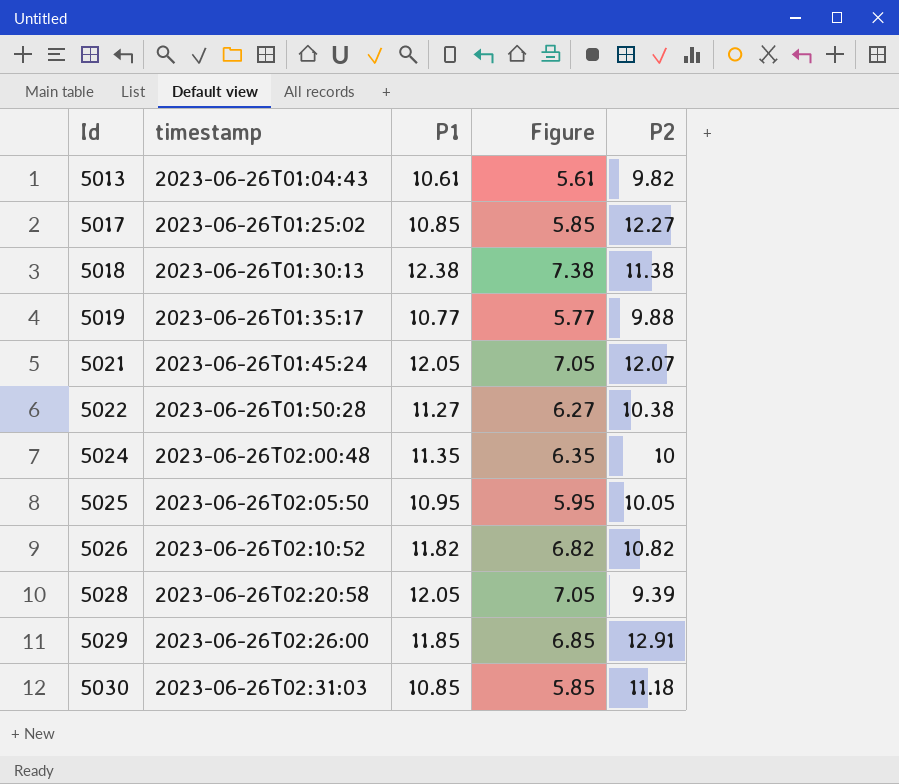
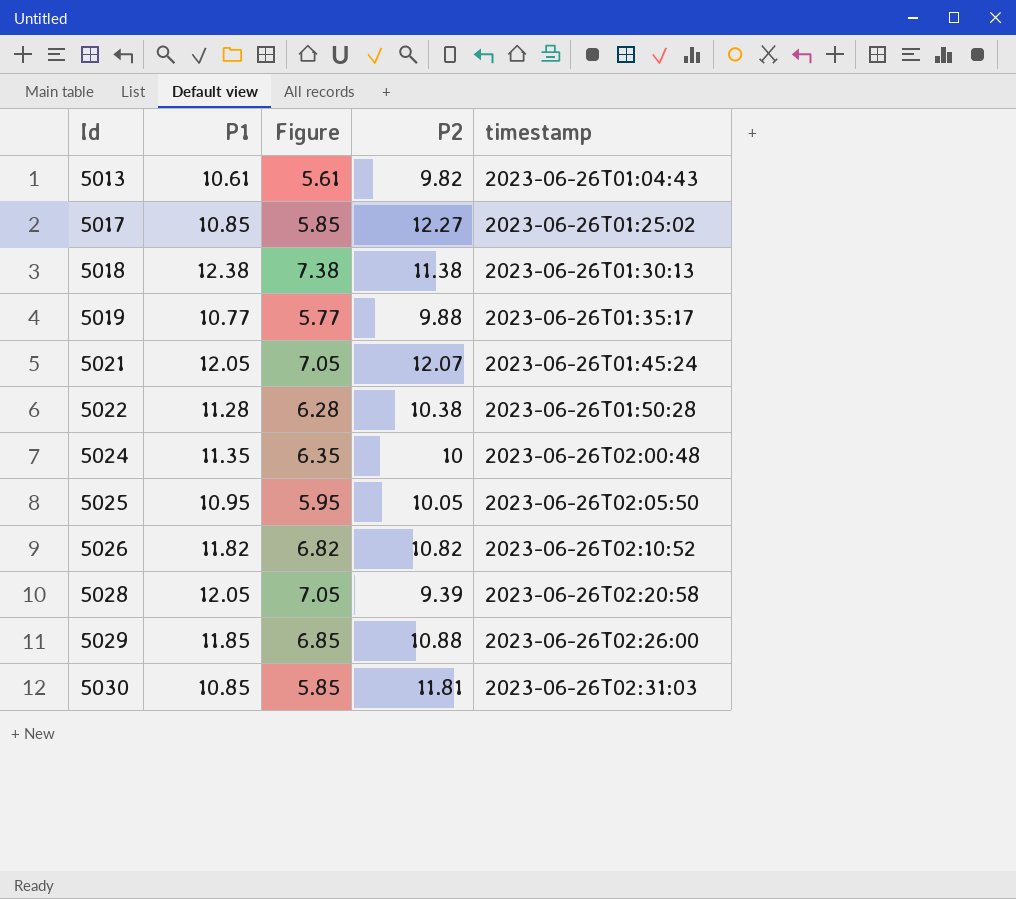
column timestamp | position: 2 -> 5
5022 | P1: 11.27 -> 11.28
5022 | Figure: 6.27 -> 6.28
5029 | P2: 12.91 -> 10.88
5030 | P2: 11.18 -> 11.81

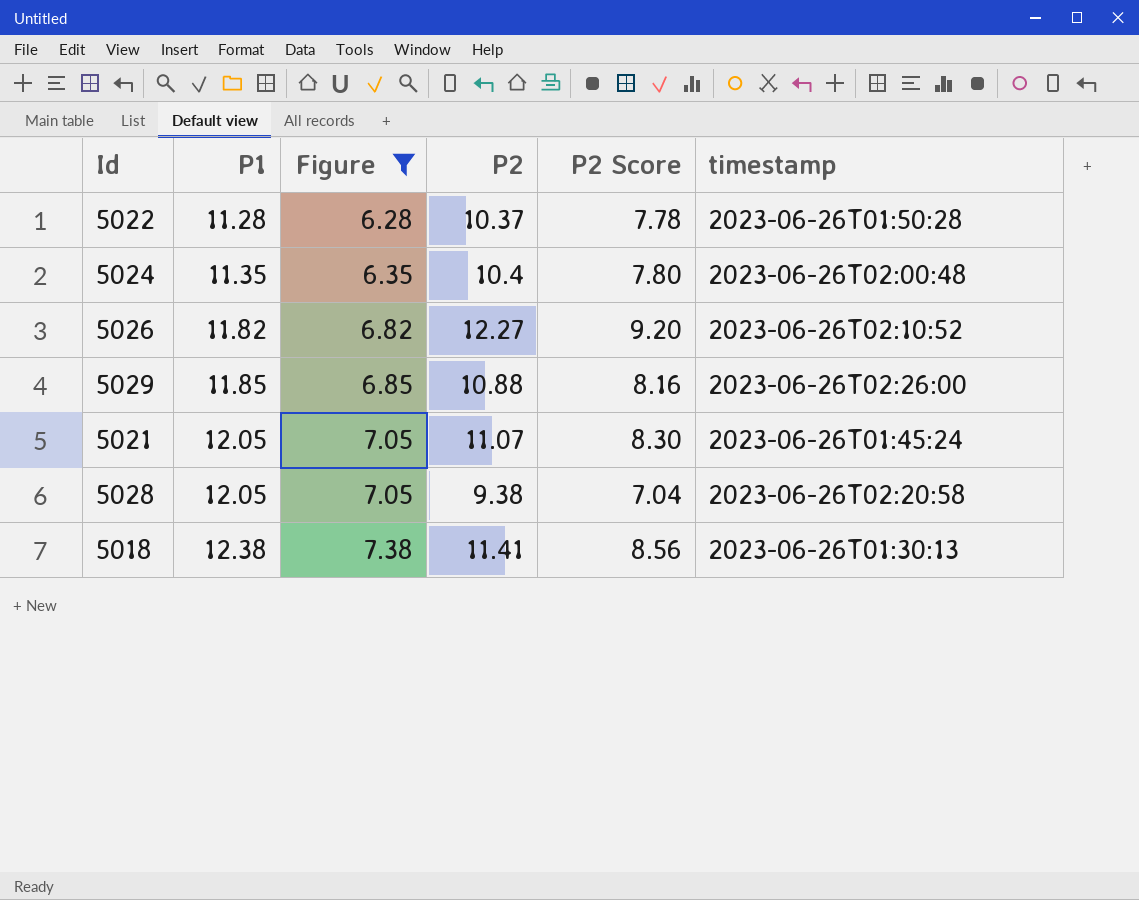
filter: none -> Figure >= 6.28
row order: Id ascending -> P1 ascending
column P2 Score | formula: none -> [P2] * 0.75
5022 | P2: 10.38 -> 10.37
5024 | P2: 10 -> 10.4
5026 | P2: 10.82 -> 12.27
5021 | P2: 12.07 -> 11.07
5028 | P2: 9.39 -> 9.38
5018 | P2: 11.38 -> 11.41

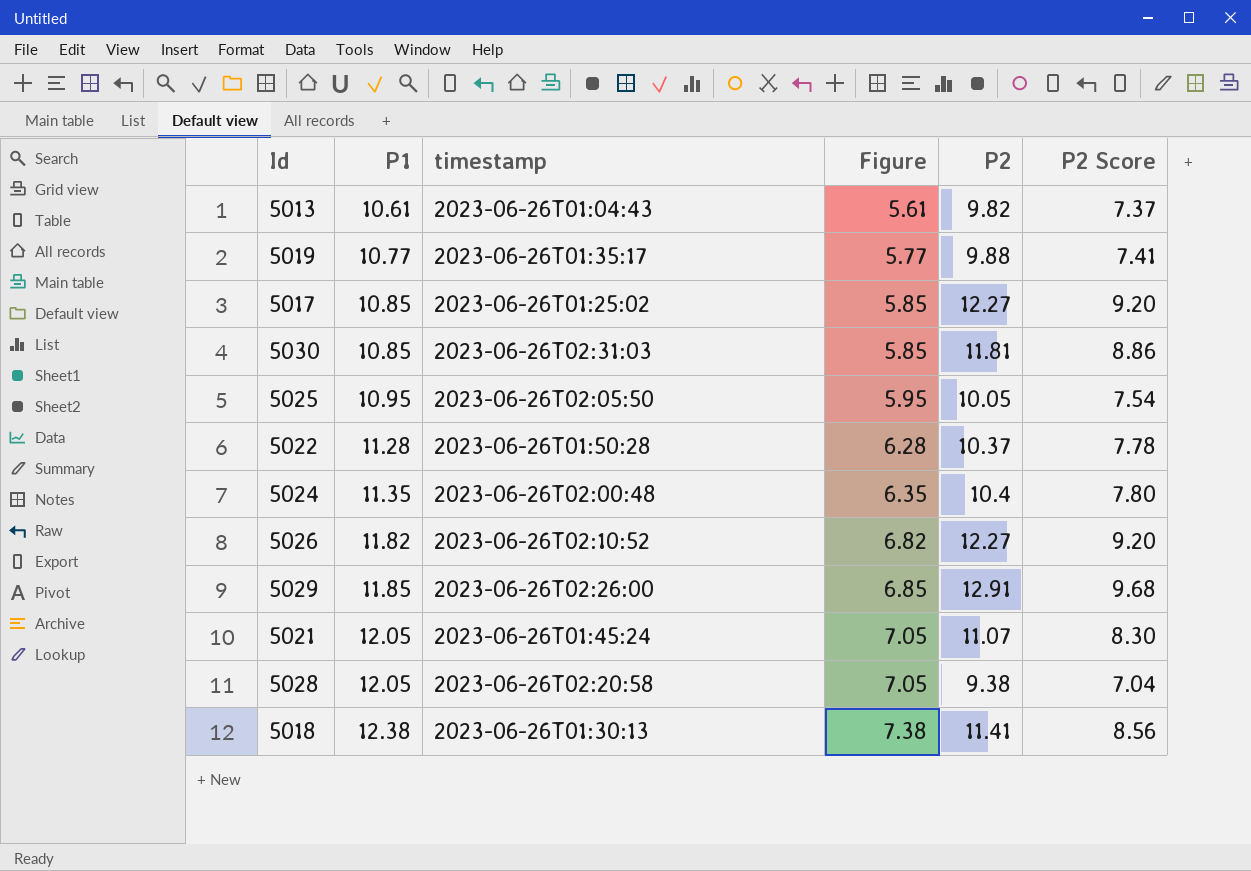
filter: Figure >= 6.28 -> none
column timestamp | position: 6 -> 3
5029 | P2: 10.88 -> 12.91
5029 | P2 Score: 8.16 -> 9.68

